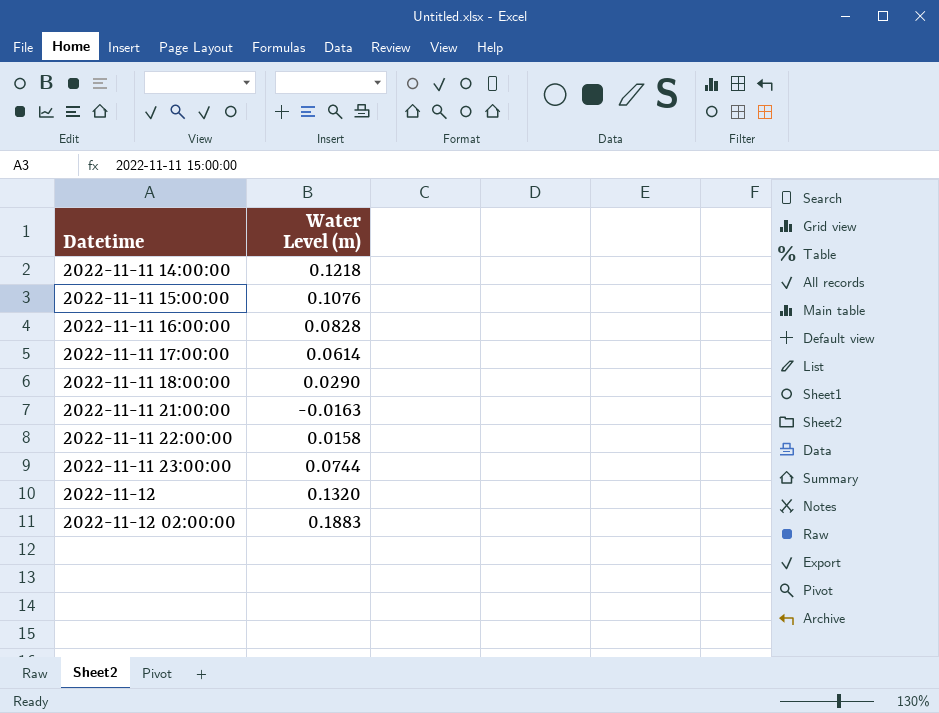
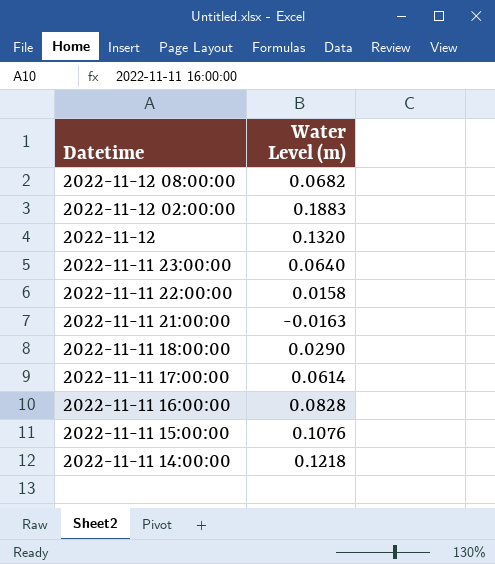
row order: Datetime ascending -> Datetime descending
row 2022-11-12 08:00:00: none -> 0.0682
2022-11-11 23:00:00 | Water Level (m): 0.0744 -> 0.0640

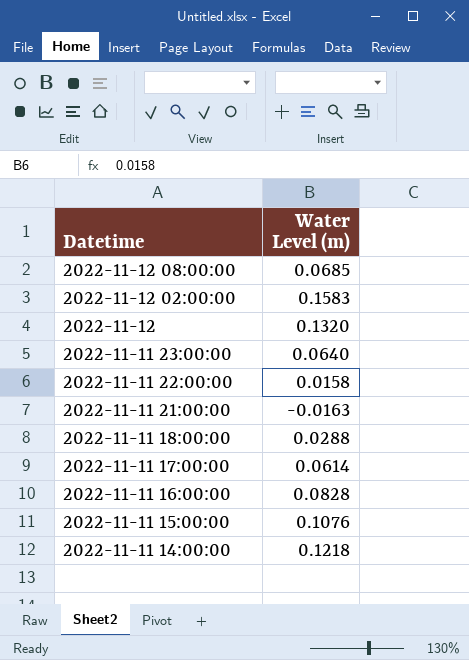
2022-11-12 08:00:00 | Water Level (m): 0.0682 -> 0.0685
2022-11-12 02:00:00 | Water Level (m): 0.1883 -> 0.1583
2022-11-11 18:00:00 | Water Level (m): 0.0290 -> 0.0288

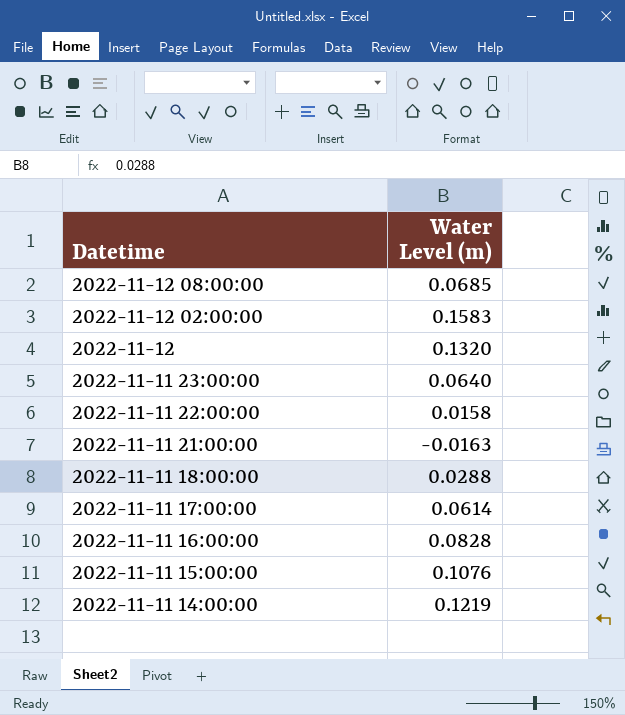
2022-11-11 14:00:00 | Water Level (m): 0.1218 -> 0.1219

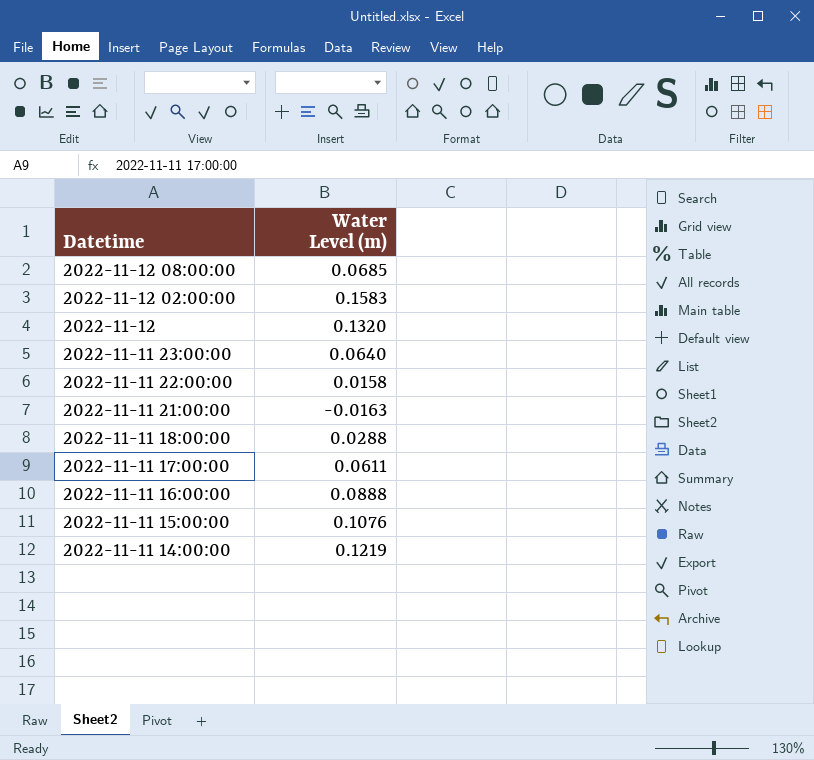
2022-11-11 17:00:00 | Water Level (m): 0.0614 -> 0.0611
2022-11-11 16:00:00 | Water Level (m): 0.0828 -> 0.0888

